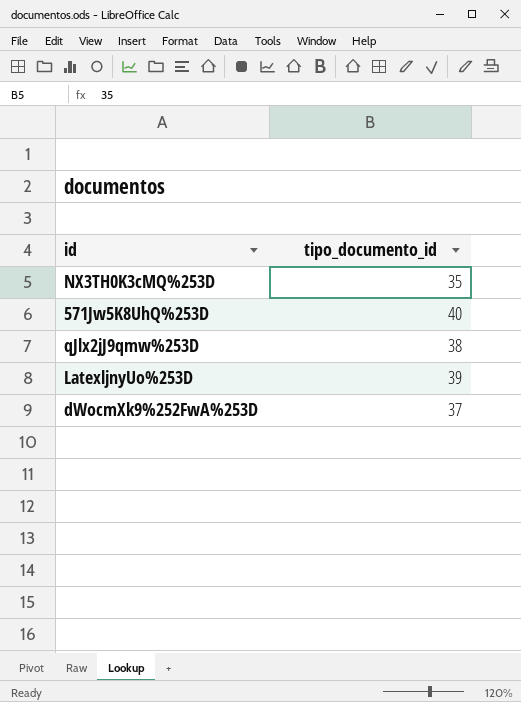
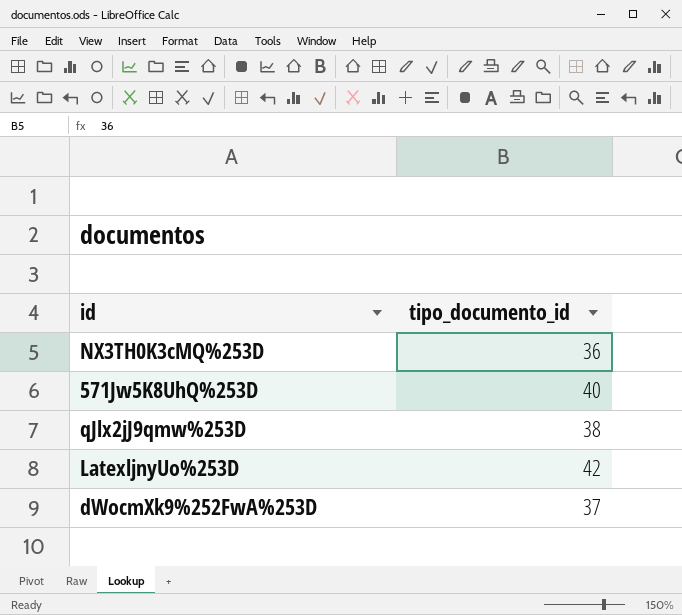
NX3TH0K3cMQ%253D | tipo_documento_id: 35 -> 36
LatexljnyUo%253D | tipo_documento_id: 39 -> 42

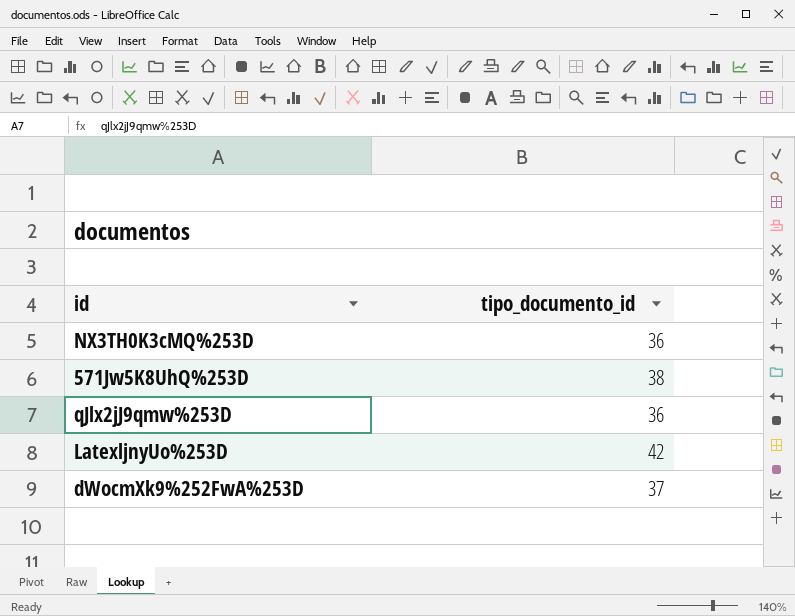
571Jw5K8UhQ%253D | tipo_documento_id: 40 -> 38
qJlx2jJ9qmw%253D | tipo_documento_id: 38 -> 36

